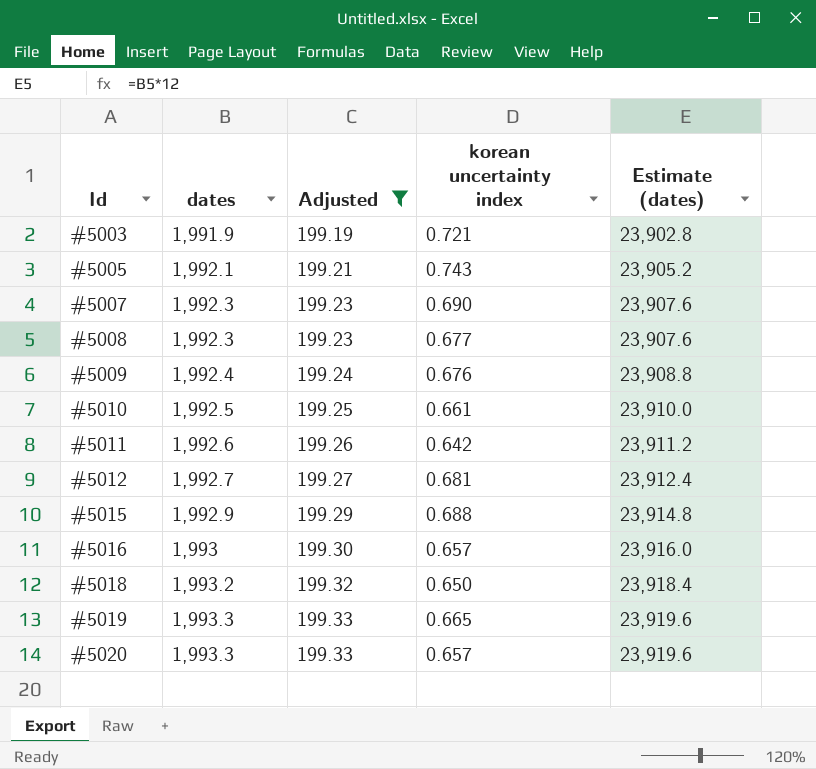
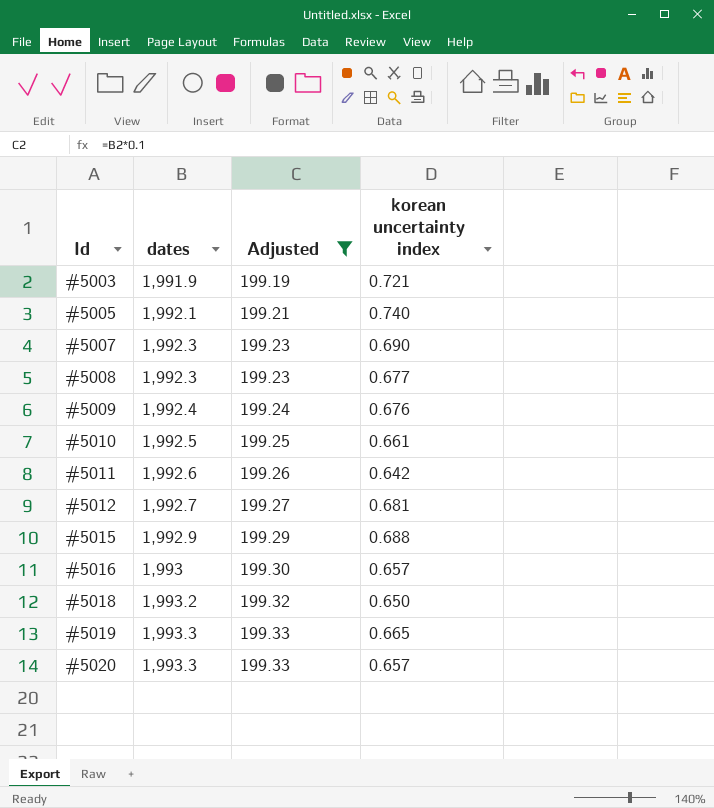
column Estimate (dates) | formula: [dates] * 12 -> none
#5005 | korean uncertainty index: 0.743 -> 0.740

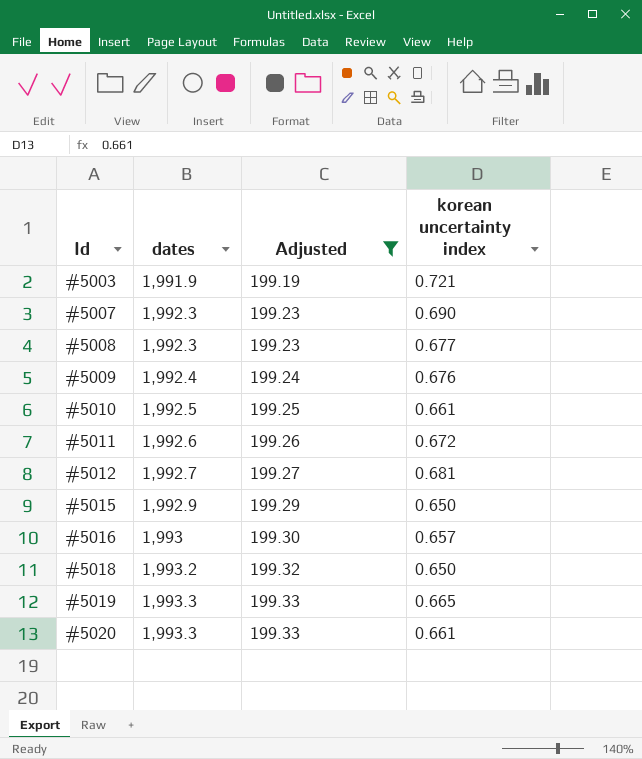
row #5005: 1,992.1 | 199.21 | 0.740 -> none
#5011 | korean uncertainty index: 0.642 -> 0.672
#5015 | korean uncertainty index: 0.688 -> 0.650
#5020 | korean uncertainty index: 0.657 -> 0.661

